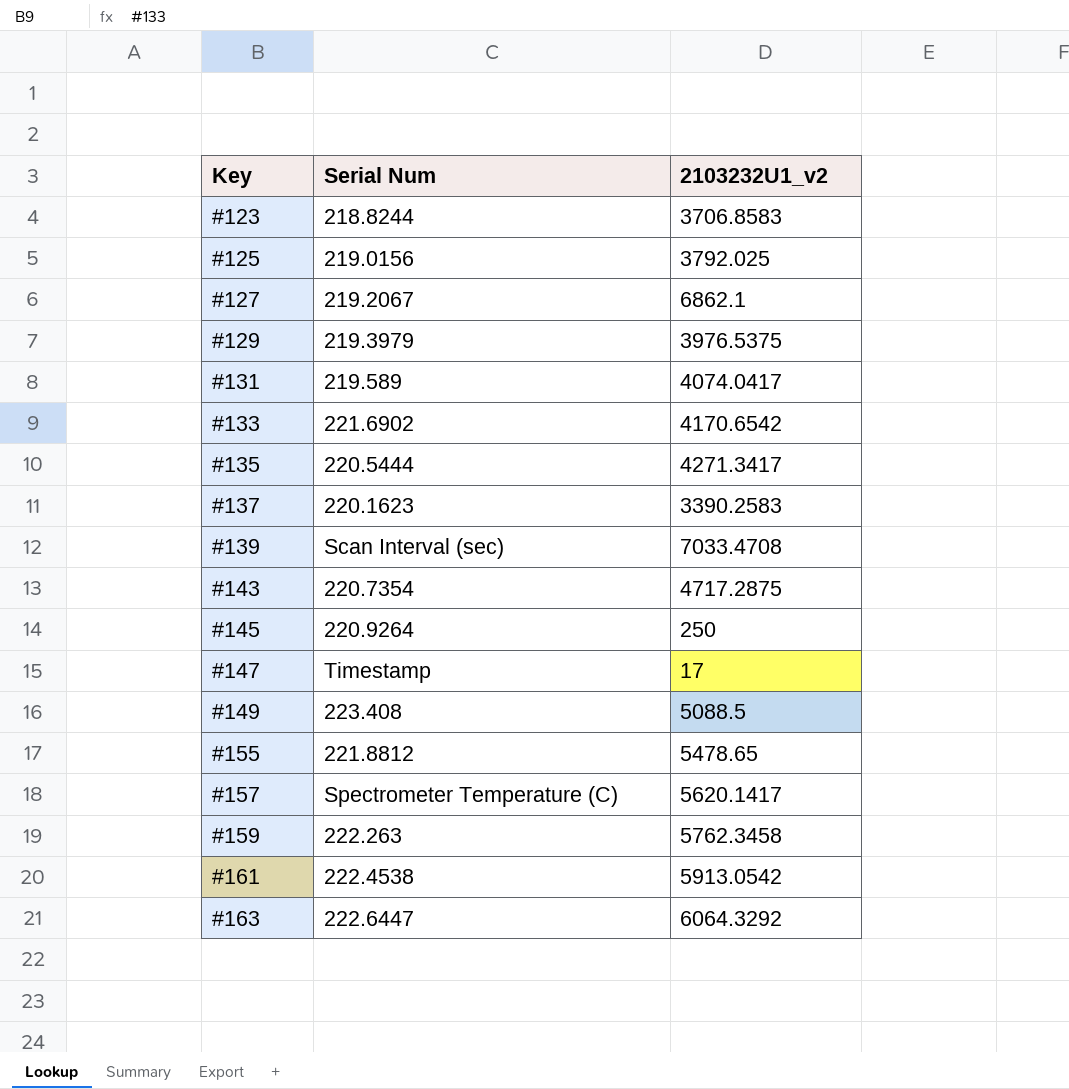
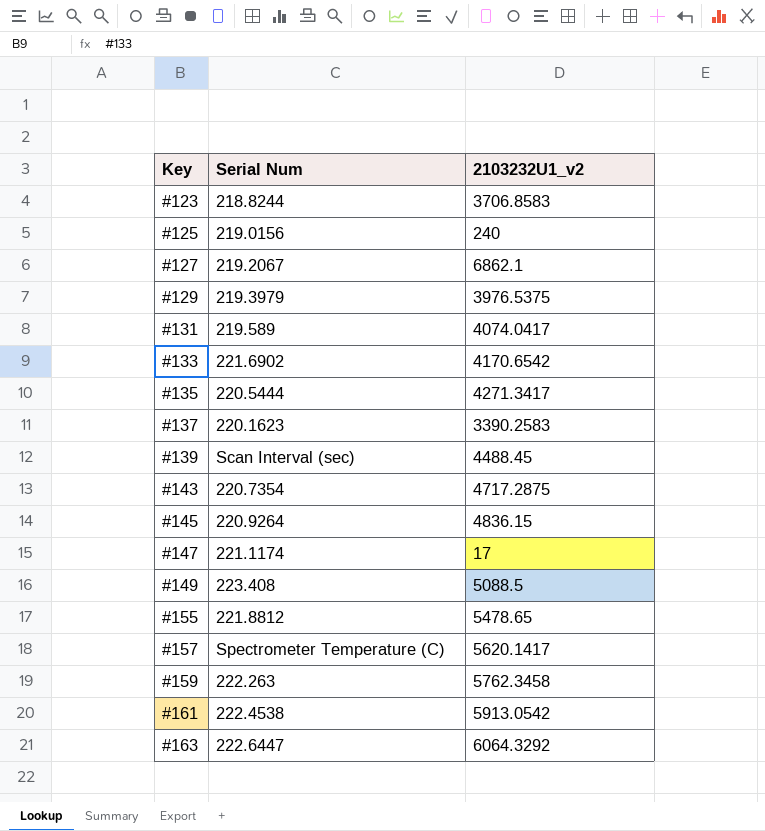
#125 | 2103232U1_v2: 3792.025 -> 240
#139 | 2103232U1_v2: 7033.4708 -> 4488.45
#145 | 2103232U1_v2: 250 -> 4836.15
#147 | Serial Num: Timestamp -> 221.1174

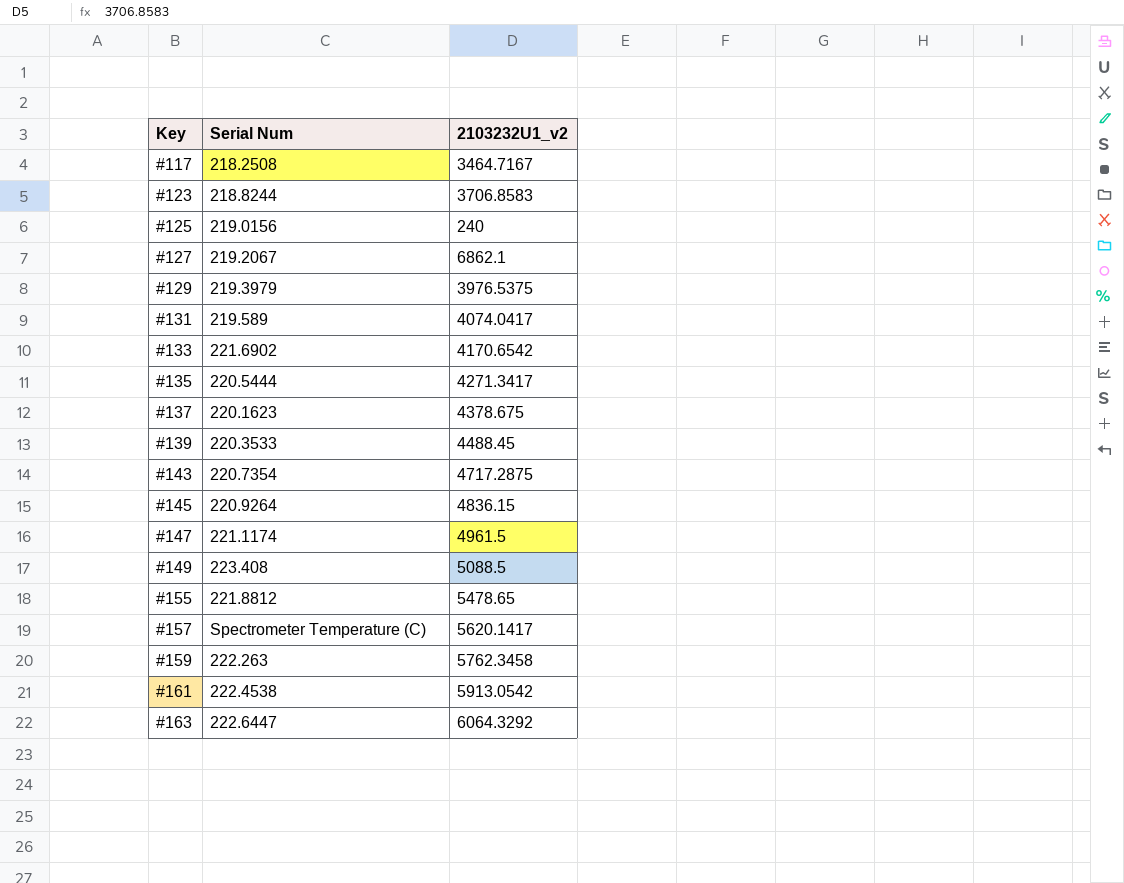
row #117: none -> 218.2508 | 3464.7167
#137 | 2103232U1_v2: 3390.2583 -> 4378.675
#139 | Serial Num: Scan Interval (sec) -> 220.3533
#147 | 2103232U1_v2: 17 -> 4961.5

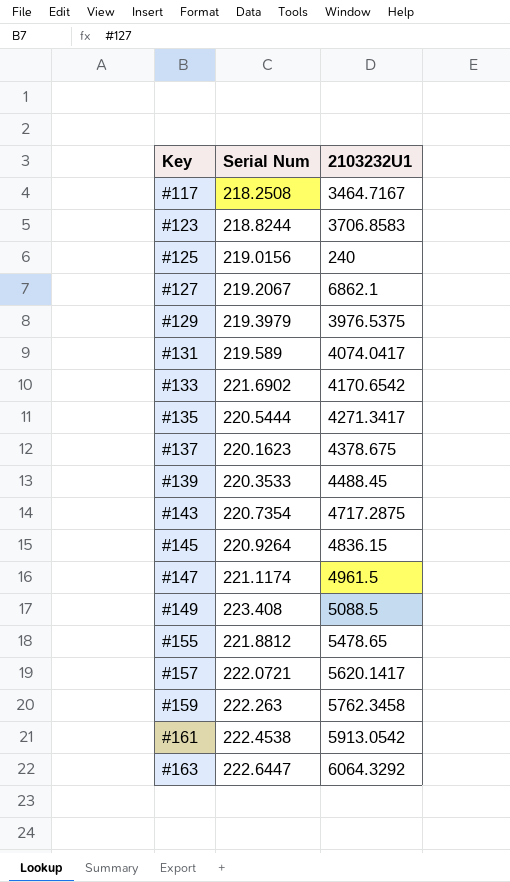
column name: 2103232U1_v2 -> 2103232U1
#157 | Serial Num: Spectrometer Temperature (C) -> 222.0721

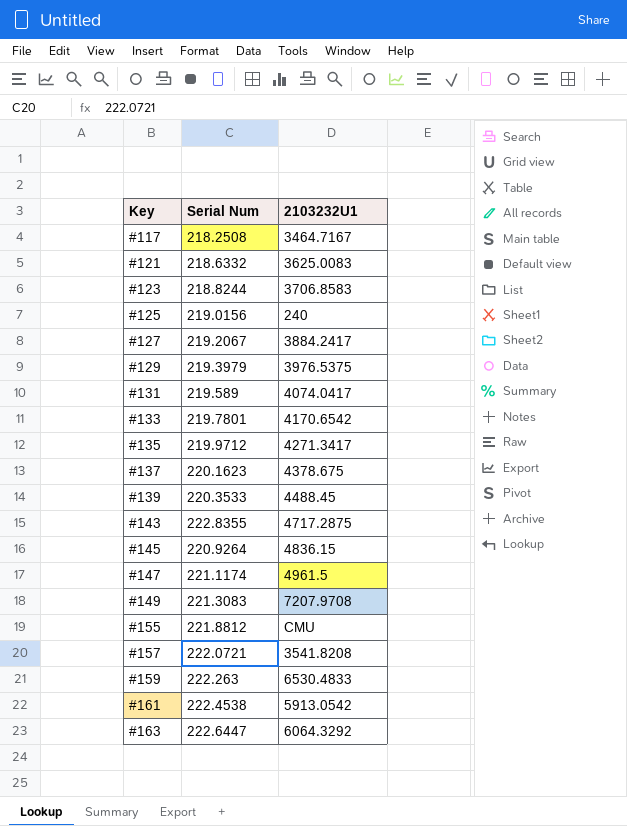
row #121: none -> 218.6332 | 3625.0083
#127 | 2103232U1: 6862.1 -> 3884.2417
#133 | Serial Num: 221.6902 -> 219.7801
#135 | Serial Num: 220.5444 -> 219.9712
#143 | Serial Num: 220.7354 -> 222.8355
#149 | Serial Num: 223.408 -> 221.3083
#149 | 2103232U1: 5088.5 -> 7207.9708
#155 | 2103232U1: 5478.65 -> CMU
#157 | 2103232U1: 5620.1417 -> 3541.8208
#159 | 2103232U1: 5762.3458 -> 6530.4833

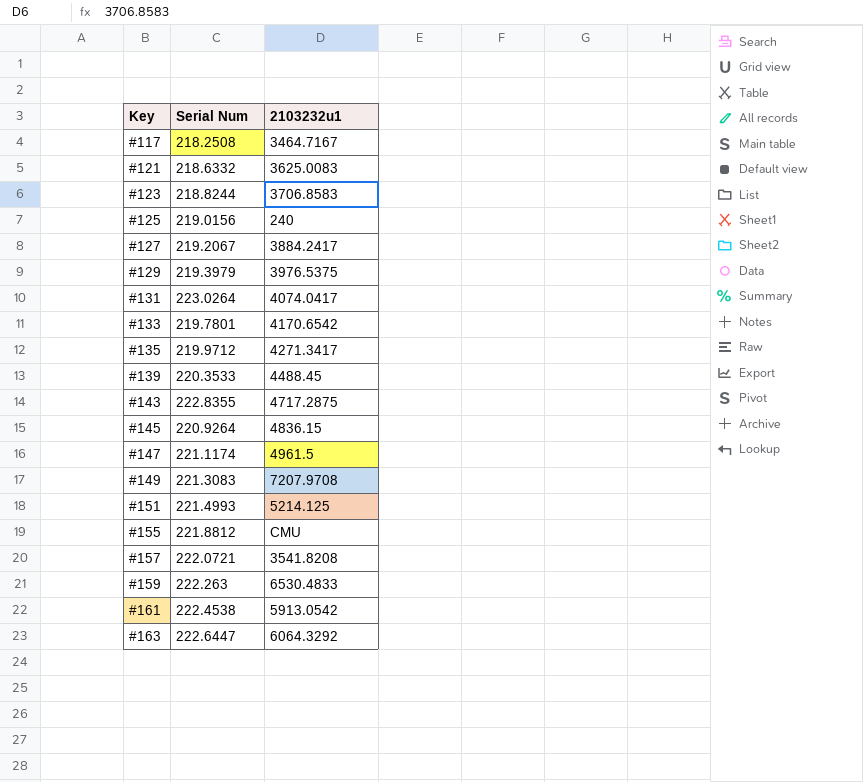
column name: 2103232U1 -> 2103232u1
row #137: 220.1623 | 4378.675 -> none
#131 | Serial Num: 219.589 -> 223.0264
row #151: none -> 221.4993 | 5214.125

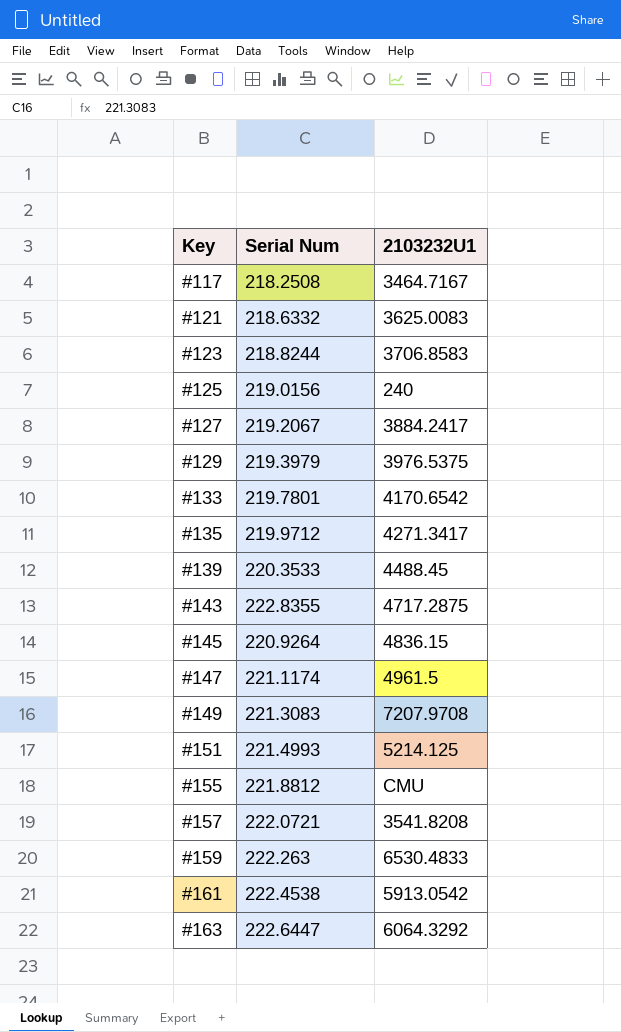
column name: 2103232u1 -> 2103232U1
row #131: 223.0264 | 4074.0417 -> none

